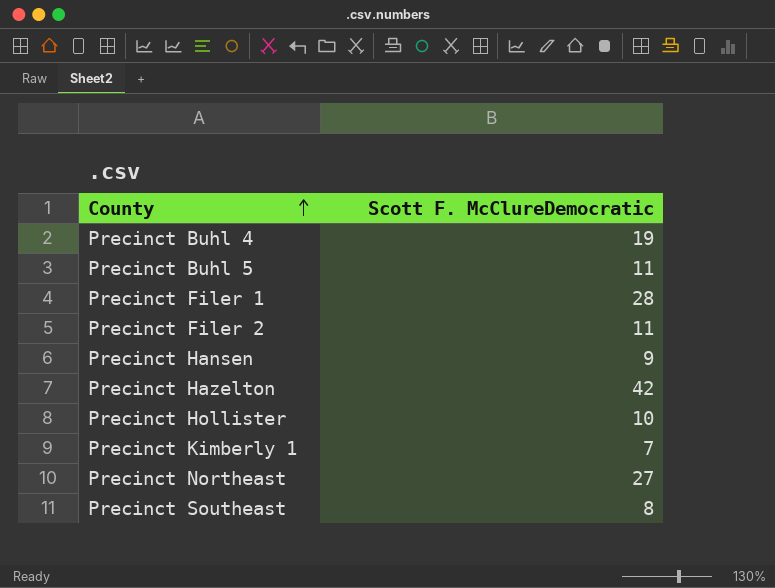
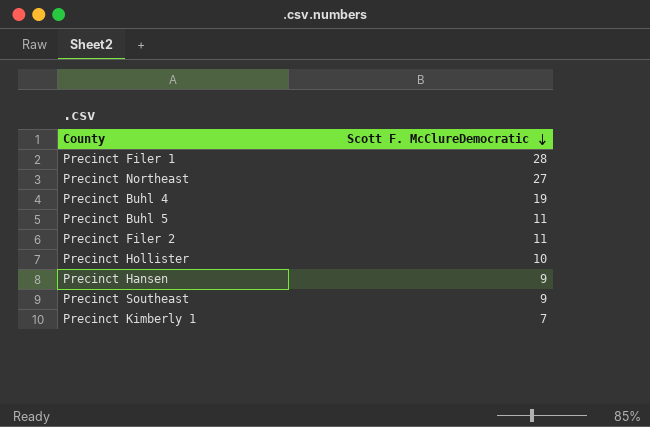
row order: County ascending -> Scott F. McClureDemocratic descending
row Precinct Hazelton: 42 -> none
Precinct Southeast | Scott F. McClureDemocratic: 8 -> 9

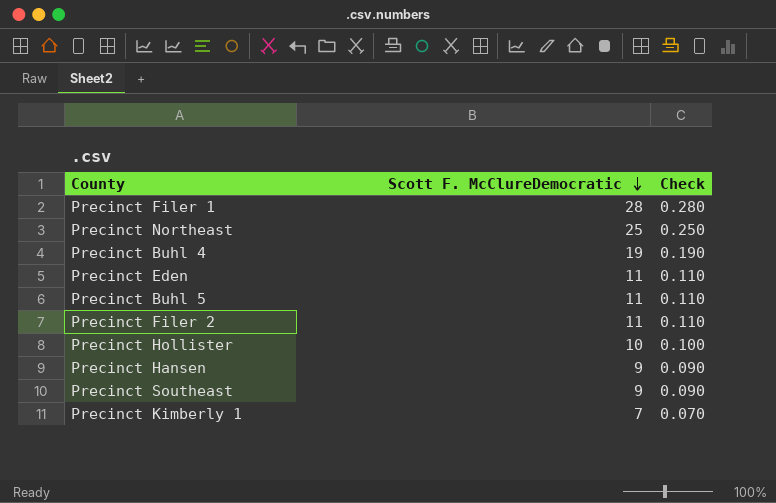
column Check | formula: none -> [Scott F. McClureDemocratic] * 0.01
Precinct Northeast | Scott F. McClureDemocratic: 27 -> 25
row Precinct Eden: none -> 11 | 0.110

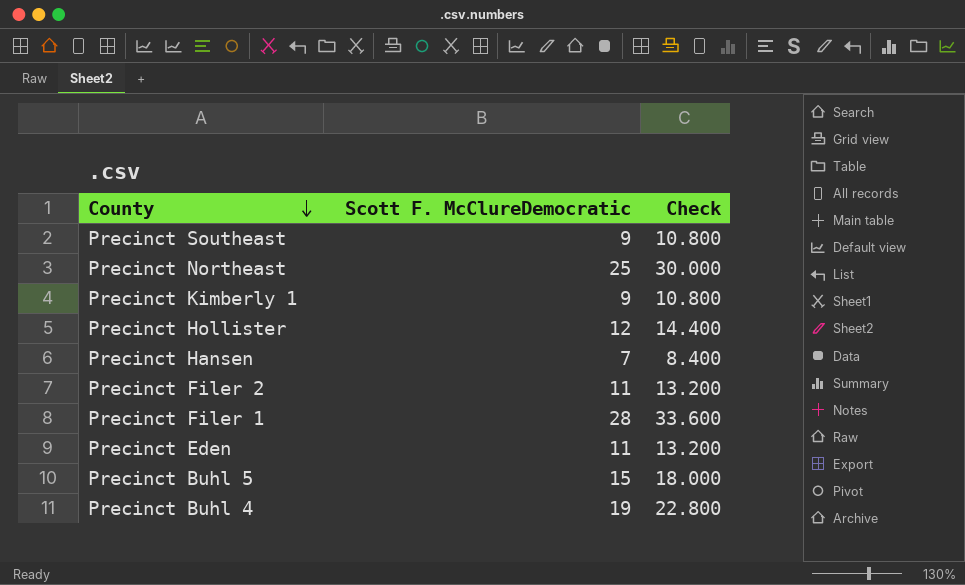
row order: Scott F. McClureDemocratic descending -> County descending
column Check | formula: [Scott F. McClureDemocratic] * 0.01 -> [Scott F. McClureDemocratic] * 1.2
Precinct Kimberly 1 | Scott F. McClureDemocratic: 7 -> 9
Precinct Hollister | Scott F. McClureDemocratic: 10 -> 12
Precinct Hansen | Scott F. McClureDemocratic: 9 -> 7
Precinct Buhl 5 | Scott F. McClureDemocratic: 11 -> 15

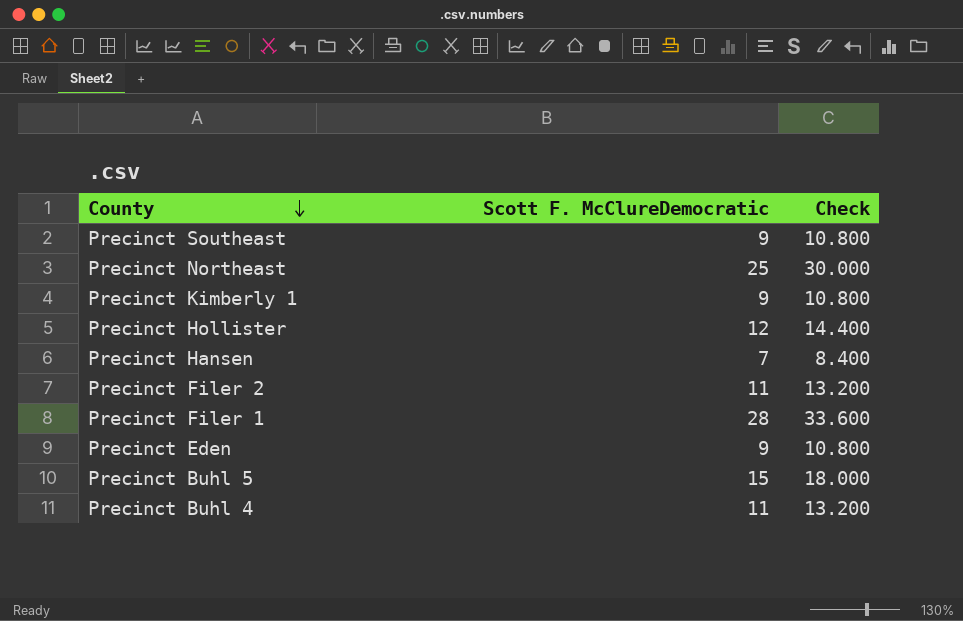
Precinct Eden | Scott F. McClureDemocratic: 11 -> 9
Precinct Eden | Check: 13.200 -> 10.800
Precinct Buhl 4 | Scott F. McClureDemocratic: 19 -> 11
Precinct Buhl 4 | Check: 22.800 -> 13.200

